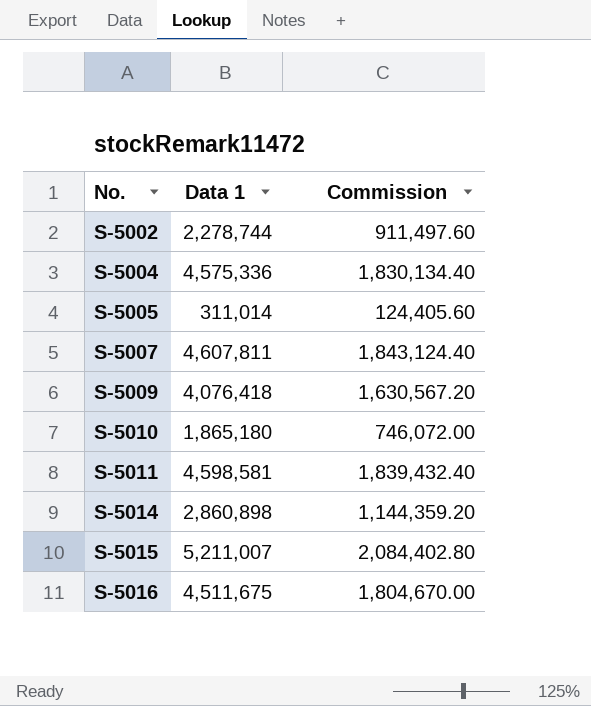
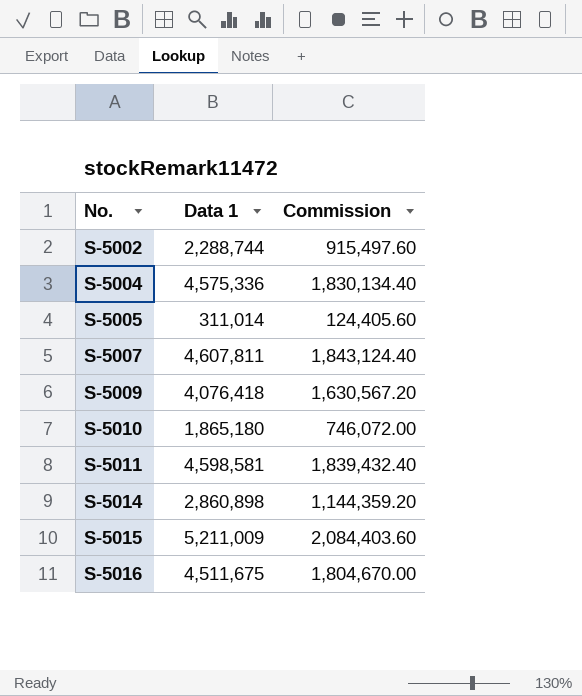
S-5002 | Data 1: 2,278,744 -> 2,288,744
S-5002 | Commission: 911,497.60 -> 915,497.60
S-5015 | Data 1: 5,211,007 -> 5,211,009
S-5015 | Commission: 2,084,402.80 -> 2,084,403.60

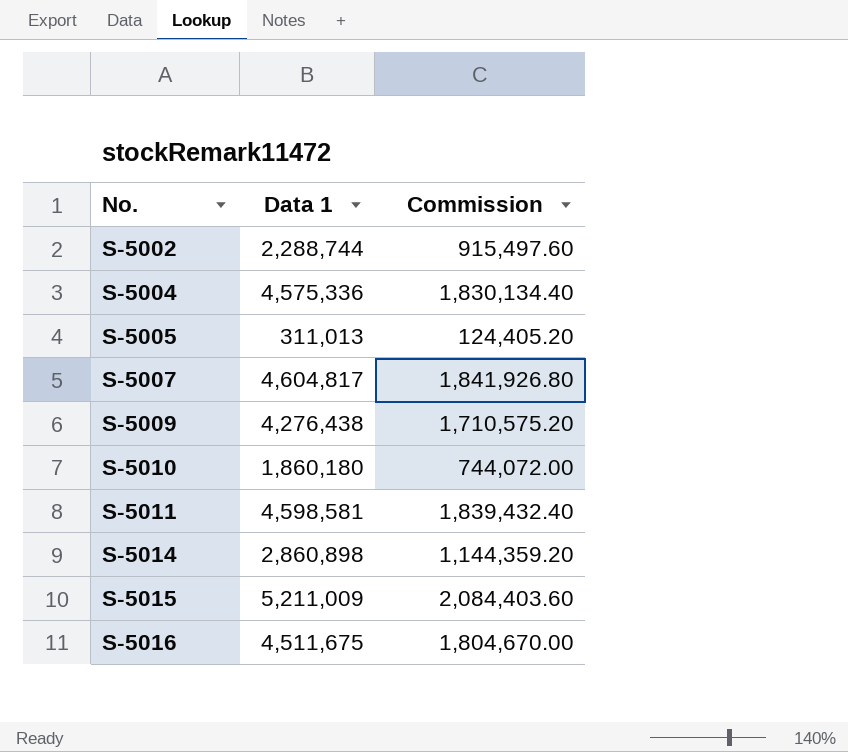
S-5005 | Data 1: 311,014 -> 311,013
S-5005 | Commission: 124,405.60 -> 124,405.20
S-5007 | Data 1: 4,607,811 -> 4,604,817
S-5007 | Commission: 1,843,124.40 -> 1,841,926.80
S-5009 | Data 1: 4,076,418 -> 4,276,438
S-5009 | Commission: 1,630,567.20 -> 1,710,575.20
S-5010 | Data 1: 1,865,180 -> 1,860,180
S-5010 | Commission: 746,072.00 -> 744,072.00

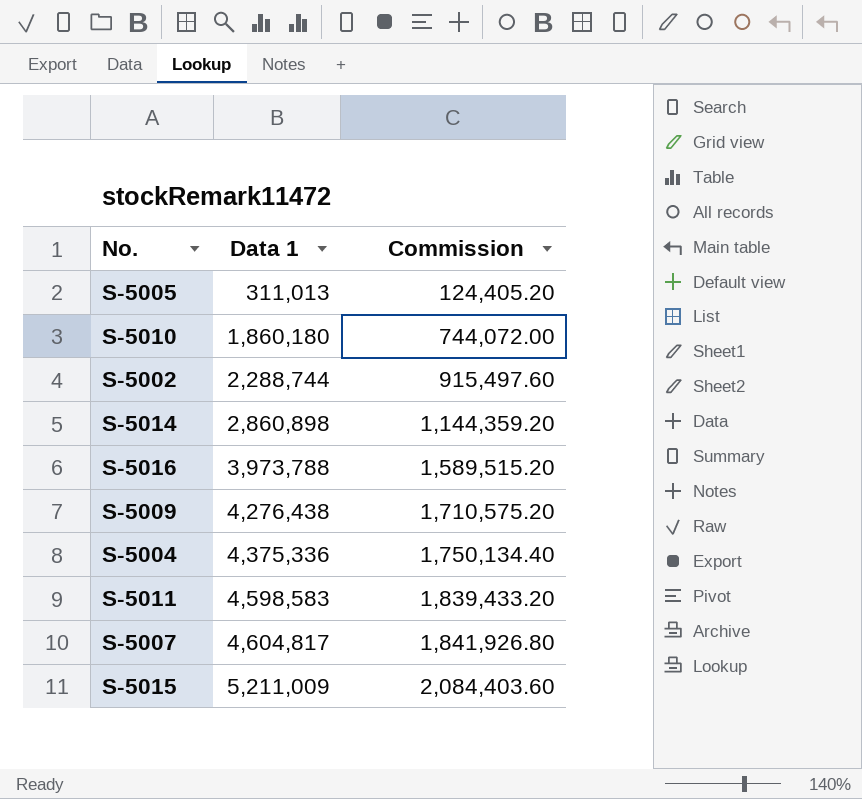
row order: No. ascending -> Data 1 ascending
S-5016 | Data 1: 4,511,675 -> 3,973,788
S-5016 | Commission: 1,804,670.00 -> 1,589,515.20
S-5004 | Data 1: 4,575,336 -> 4,375,336
S-5004 | Commission: 1,830,134.40 -> 1,750,134.40
S-5011 | Data 1: 4,598,581 -> 4,598,583
S-5011 | Commission: 1,839,432.40 -> 1,839,433.20

